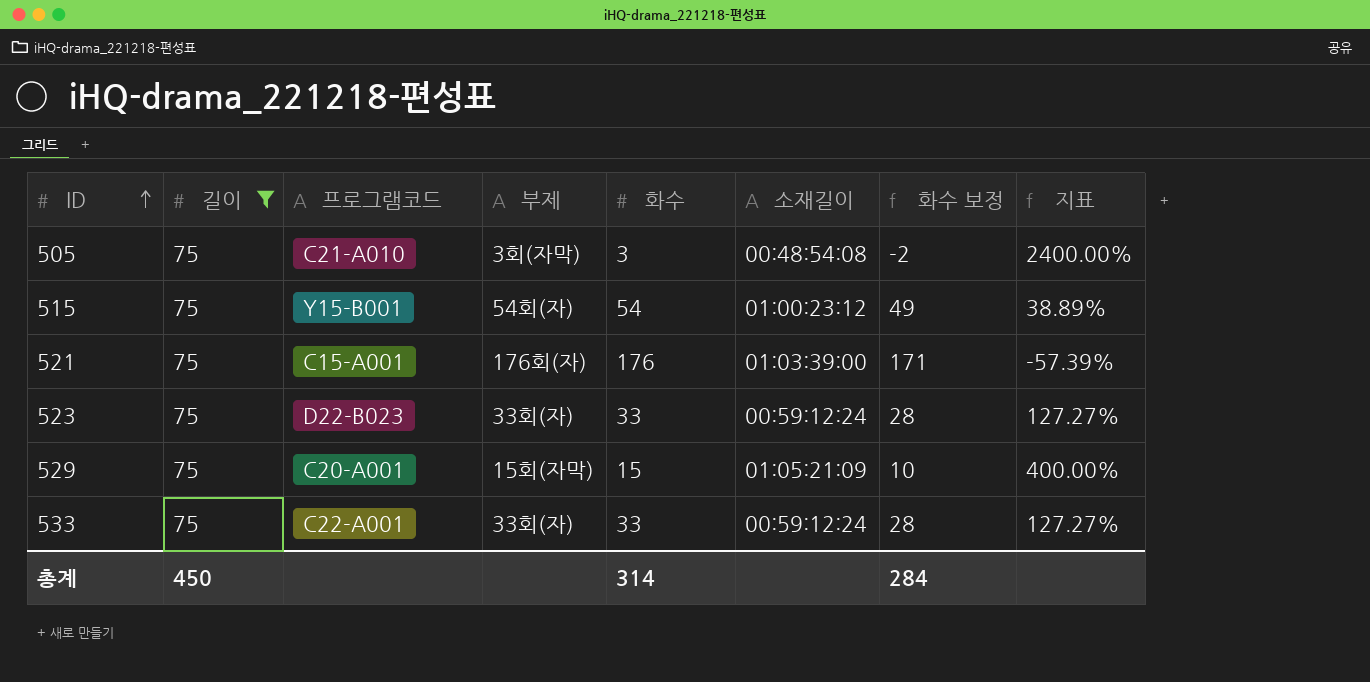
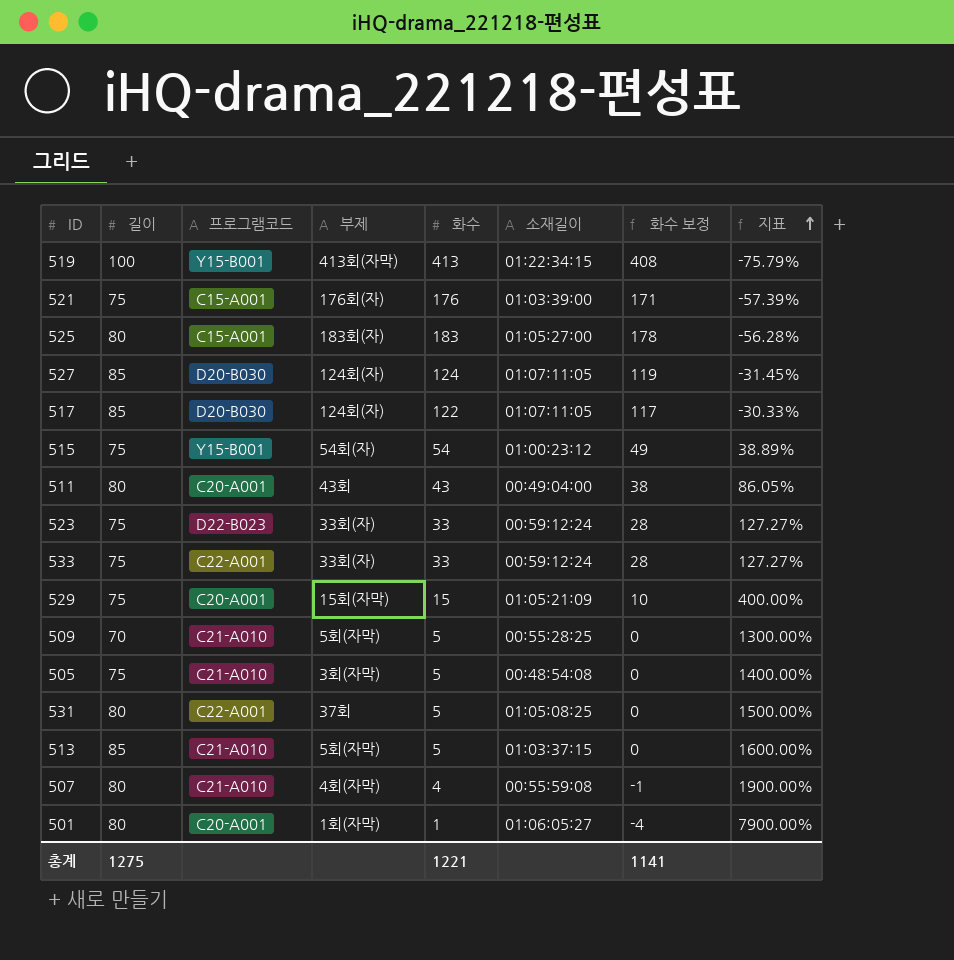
filter: 길이 = 75 -> none
row order: ID ascending -> 지표 ascending
505 | 화수: 3 -> 5
505 | 화수 보정: -2 -> 0
505 | 지표: 2400.00% -> 1400.00%
총계 | 길이: 450 -> 1275
총계 | 화수: 314 -> 1221
총계 | 화수 보정: 284 -> 1141

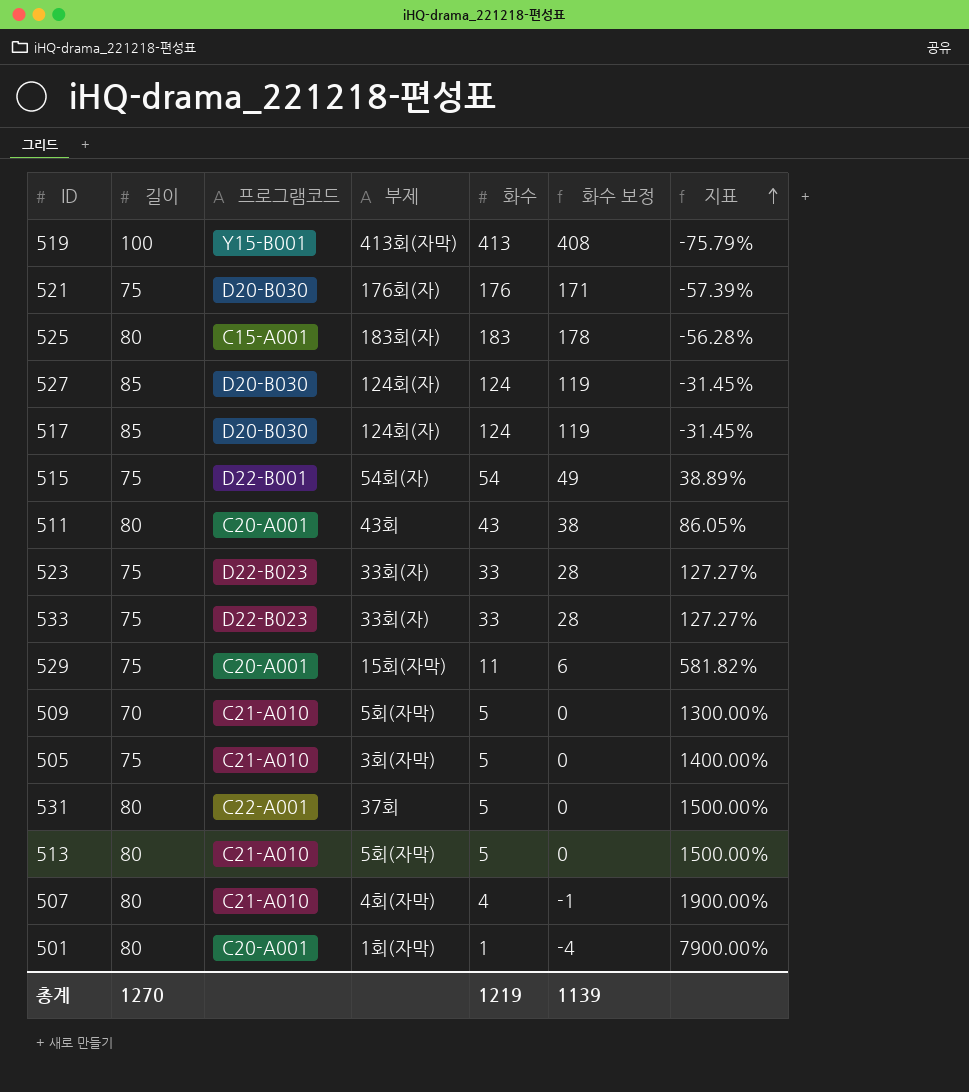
column 소재길이 | position: 6 -> none
521 | 프로그램코드: C15-A001 -> D20-B030
517 | 화수: 122 -> 124
517 | 화수 보정: 117 -> 119
517 | 지표: -30.33% -> -31.45%
515 | 프로그램코드: Y15-B001 -> D22-B001
533 | 프로그램코드: C22-A001 -> D22-B023
529 | 화수: 15 -> 11
529 | 화수 보정: 10 -> 6
529 | 지표: 400.00% -> 581.82%
513 | 길이: 85 -> 80
513 | 지표: 1600.00% -> 1500.00%
총계 | 길이: 1275 -> 1270
총계 | 화수: 1221 -> 1219
총계 | 화수 보정: 1141 -> 1139

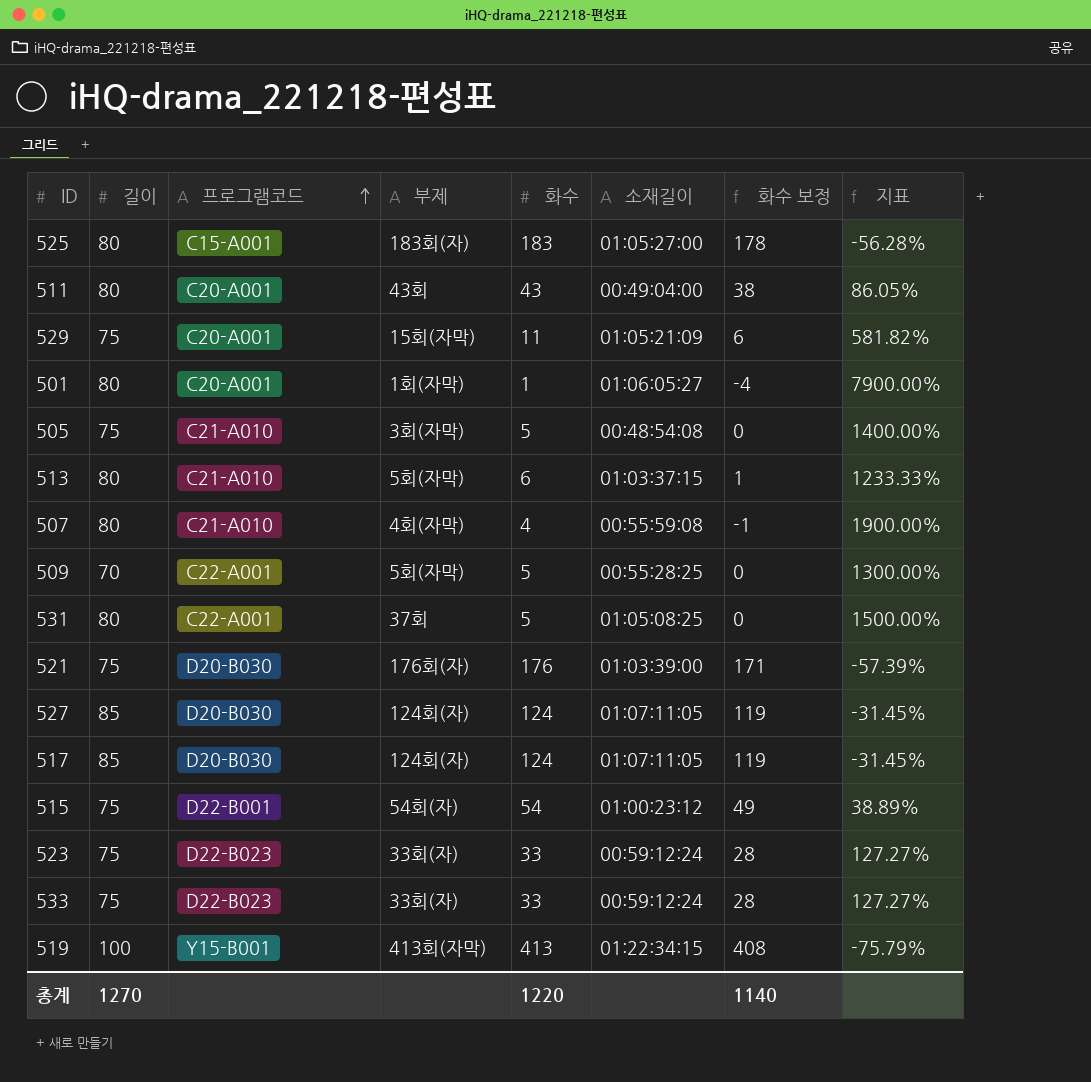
row order: 지표 ascending -> 프로그램코드 ascending
column 소재길이 | position: none -> 6
513 | 화수: 5 -> 6
513 | 화수 보정: 0 -> 1
513 | 지표: 1500.00% -> 1233.33%
509 | 프로그램코드: C21-A010 -> C22-A001
총계 | 화수: 1219 -> 1220
총계 | 화수 보정: 1139 -> 1140

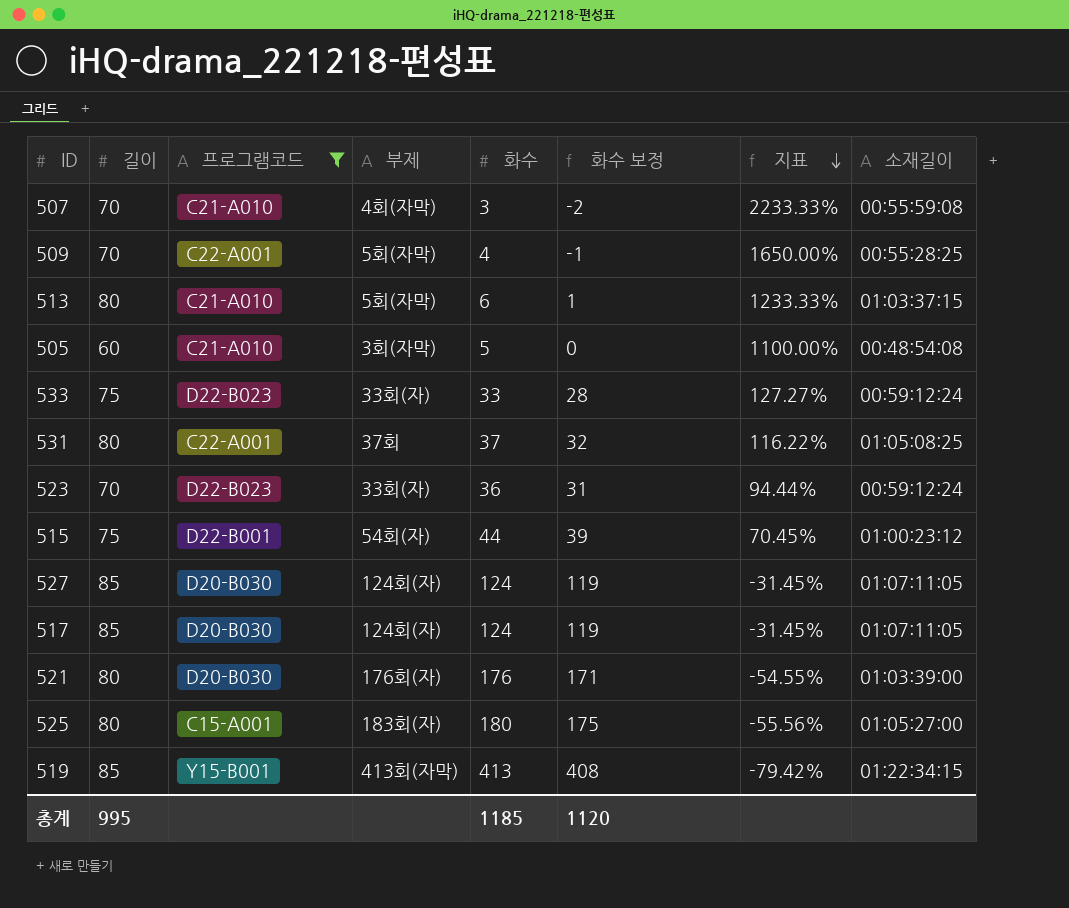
filter: none -> 프로그램코드 != C20-A001
row order: 프로그램코드 ascending -> 지표 descending
column 소재길이 | position: 6 -> 8
507 | 길이: 80 -> 70
507 | 화수: 4 -> 3
507 | 화수 보정: -1 -> -2
507 | 지표: 1900.00% -> 2233.33%
509 | 화수: 5 -> 4
509 | 화수 보정: 0 -> -1
509 | 지표: 1300.00% -> 1650.00%
505 | 길이: 75 -> 60
505 | 지표: 1400.00% -> 1100.00%
531 | 화수: 5 -> 37
531 | 화수 보정: 0 -> 32
531 | 지표: 1500.00% -> 116.22%
523 | 길이: 75 -> 70
523 | 화수: 33 -> 36
523 | 화수 보정: 28 -> 31
523 | 지표: 127.27% -> 94.44%
515 | 화수: 54 -> 44
515 | 화수 보정: 49 -> 39
515 | 지표: 38.89% -> 70.45%
521 | 길이: 75 -> 80
521 | 지표: -57.39% -> -54.55%
525 | 화수: 183 -> 180
525 | 화수 보정: 178 -> 175
525 | 지표: -56.28% -> -55.56%
519 | 길이: 100 -> 85
519 | 지표: -75.79% -> -79.42%
총계 | 길이: 1270 -> 995
총계 | 화수: 1220 -> 1185
총계 | 화수 보정: 1140 -> 1120

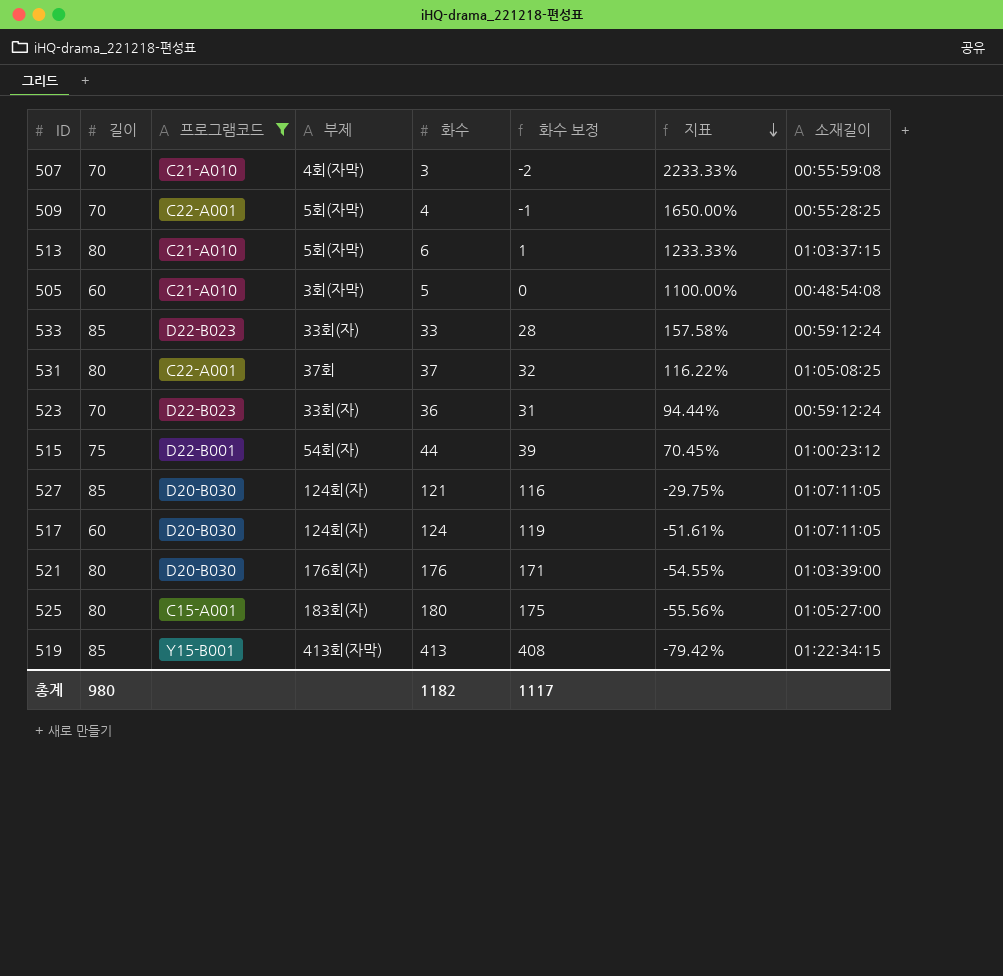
533 | 길이: 75 -> 85
533 | 지표: 127.27% -> 157.58%
527 | 화수: 124 -> 121
527 | 화수 보정: 119 -> 116
527 | 지표: -31.45% -> -29.75%
517 | 길이: 85 -> 60
517 | 지표: -31.45% -> -51.61%
총계 | 길이: 995 -> 980
총계 | 화수: 1185 -> 1182
총계 | 화수 보정: 1120 -> 1117

